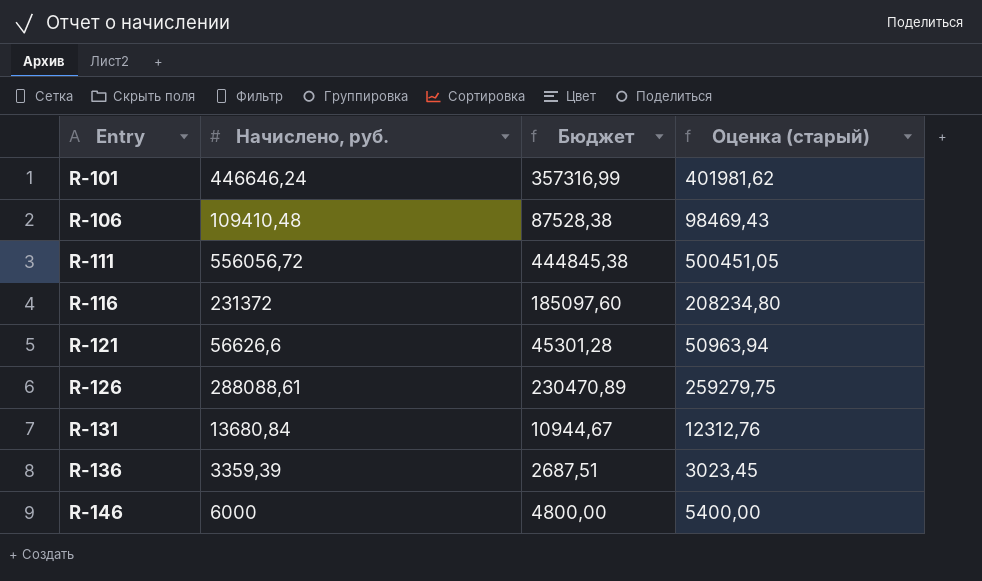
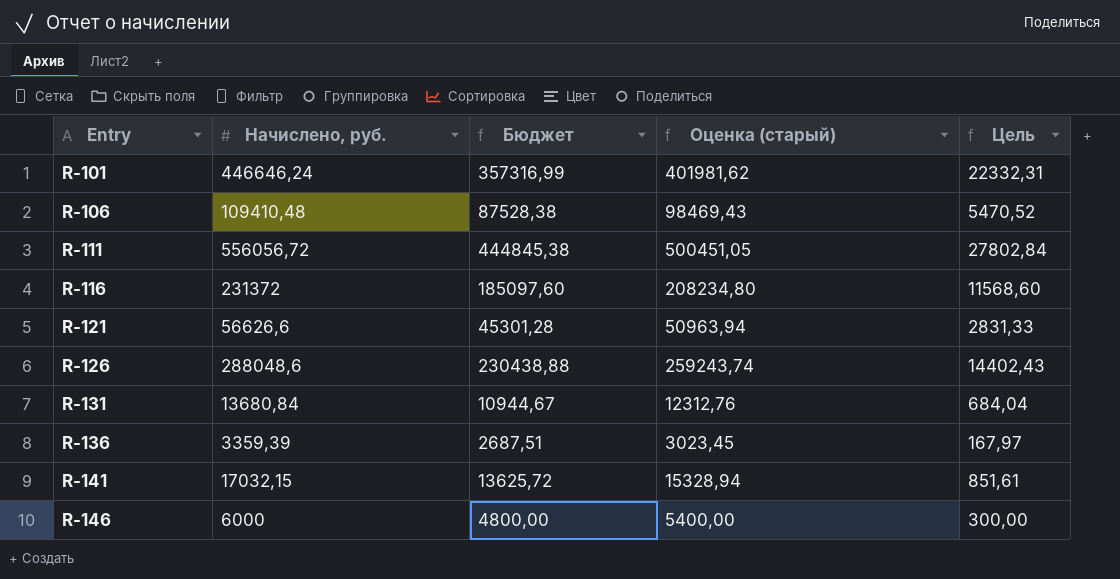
column Цель | formula: none -> [Начислено, руб.] * 0,05
R-126 | Начислено, руб.: 288088,61 -> 288048,6
R-126 | Бюджет: 230470,89 -> 230438,88
R-126 | Оценка (старый): 259279,75 -> 259243,74
row R-141: none -> 17032,15 | 13625,72 | 15328,94 | 851,61

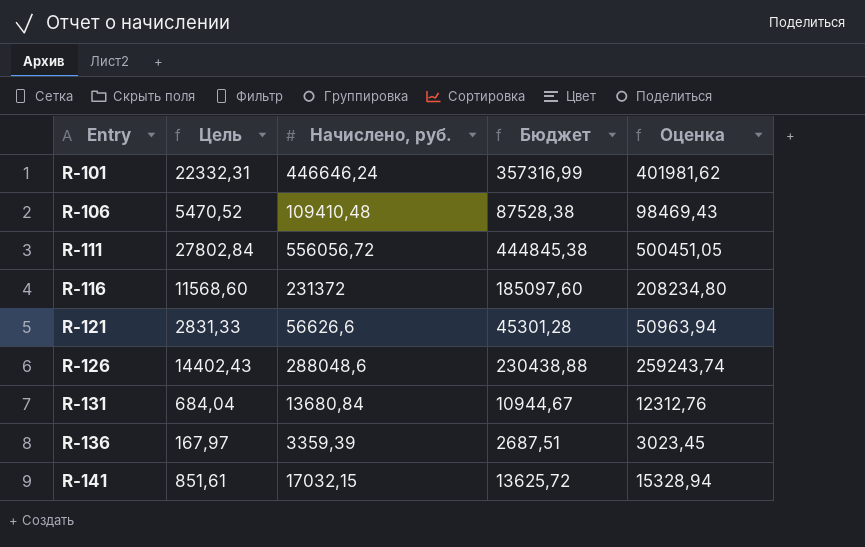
column Цель | position: 5 -> 2
column name: Оценка (старый) -> Оценка
row R-146: 6000 | 4800,00 | 5400,00 | 300,00 -> none

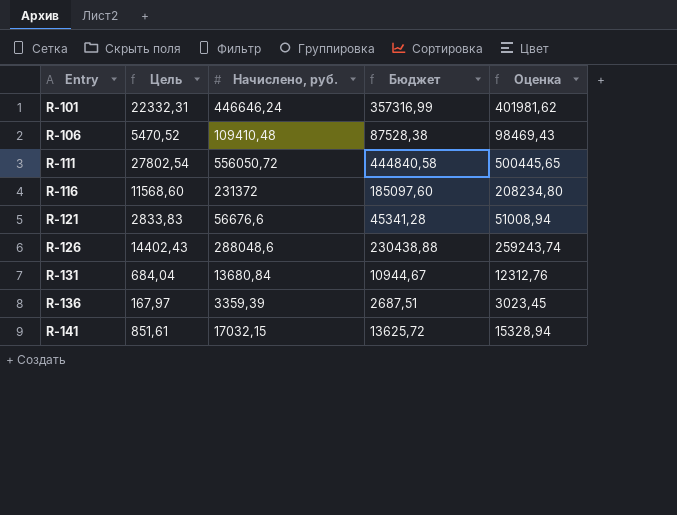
R-111 | Цель: 27802,84 -> 27802,54
R-111 | Начислено, руб.: 556056,72 -> 556050,72
R-111 | Бюджет: 444845,38 -> 444840,58
R-111 | Оценка: 500451,05 -> 500445,65
R-121 | Цель: 2831,33 -> 2833,83
R-121 | Начислено, руб.: 56626,6 -> 56676,6
R-121 | Бюджет: 45301,28 -> 45341,28
R-121 | Оценка: 50963,94 -> 51008,94

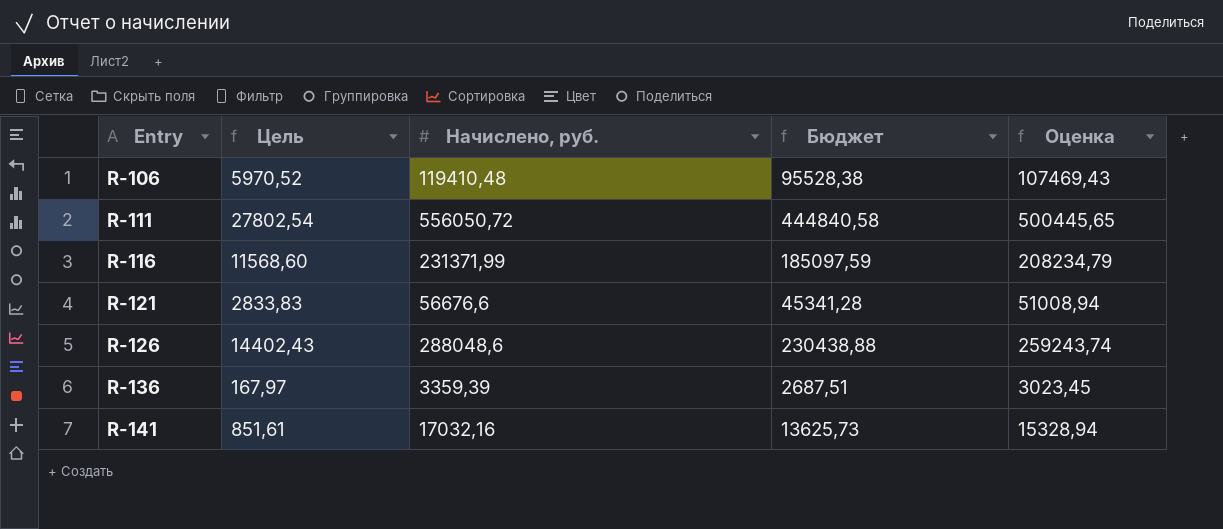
row R-101: 22332,31 | 446646,24 | 357316,99 | 401981,62 -> none
row R-131: 684,04 | 13680,84 | 10944,67 | 12312,76 -> none
R-106 | Цель: 5470,52 -> 5970,52
R-106 | Начислено, руб.: 109410,48 -> 119410,48
R-106 | Бюджет: 87528,38 -> 95528,38
R-106 | Оценка: 98469,43 -> 107469,43
R-116 | Начислено, руб.: 231372 -> 231371,99
R-116 | Бюджет: 185097,60 -> 185097,59
R-116 | Оценка: 208234,80 -> 208234,79
R-141 | Начислено, руб.: 17032,15 -> 17032,16
R-141 | Бюджет: 13625,72 -> 13625,73

